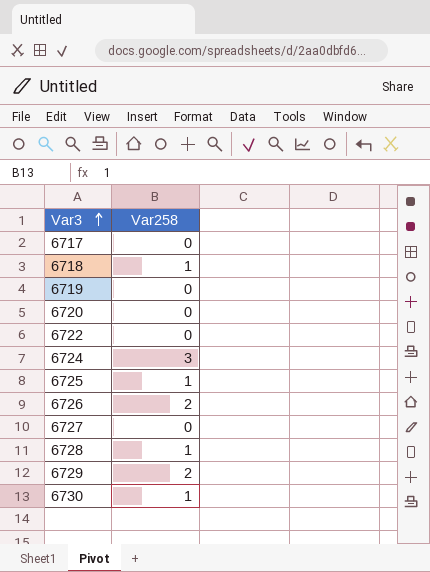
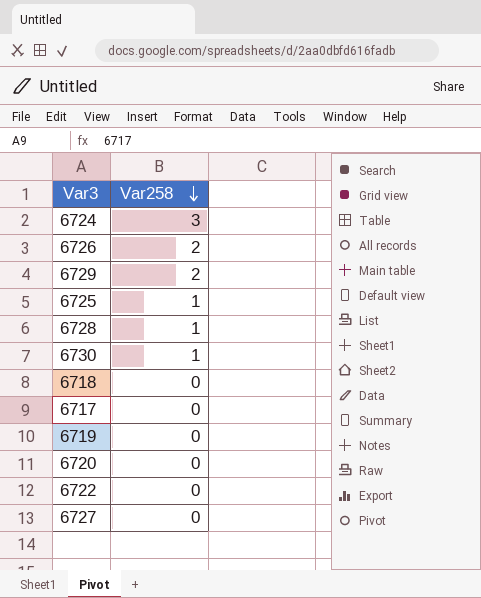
row order: Var3 ascending -> Var258 descending
6718 | Var258: 1 -> 0

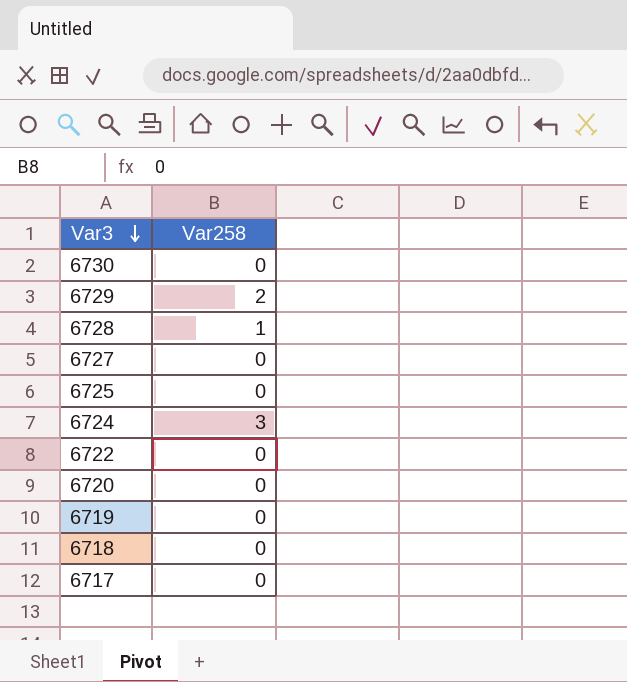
row order: Var258 descending -> Var3 descending
row 6726: 2 -> none
6730 | Var258: 1 -> 0
6725 | Var258: 1 -> 0

